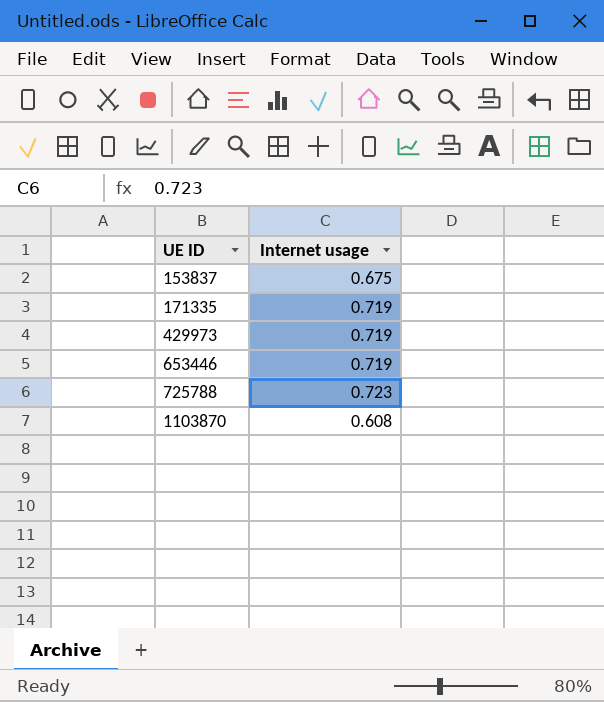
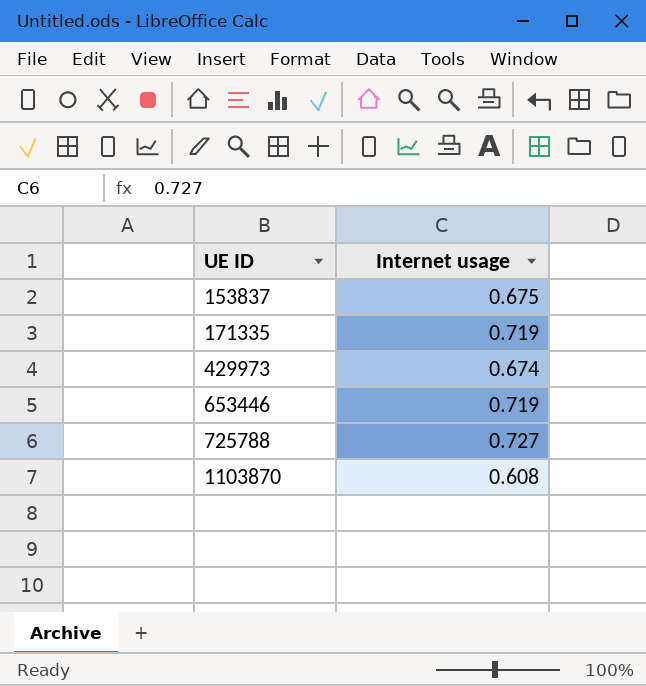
429973 | Internet usage: 0.719 -> 0.674
725788 | Internet usage: 0.723 -> 0.727

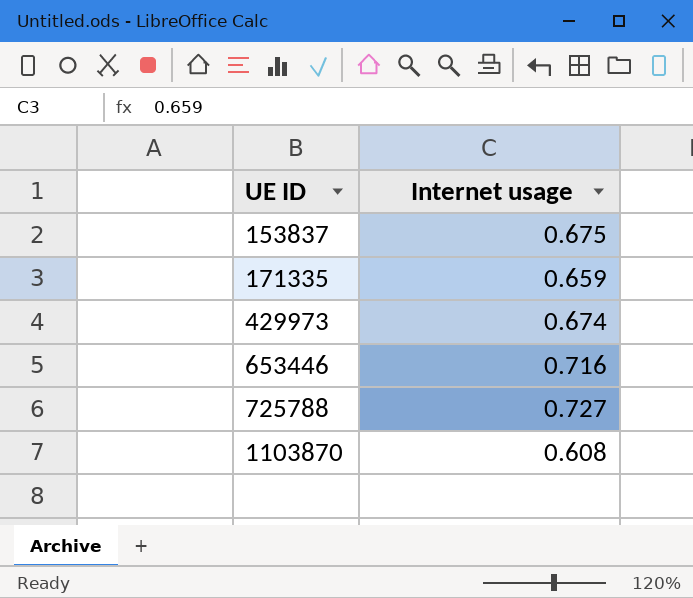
171335 | Internet usage: 0.719 -> 0.659
653446 | Internet usage: 0.719 -> 0.716

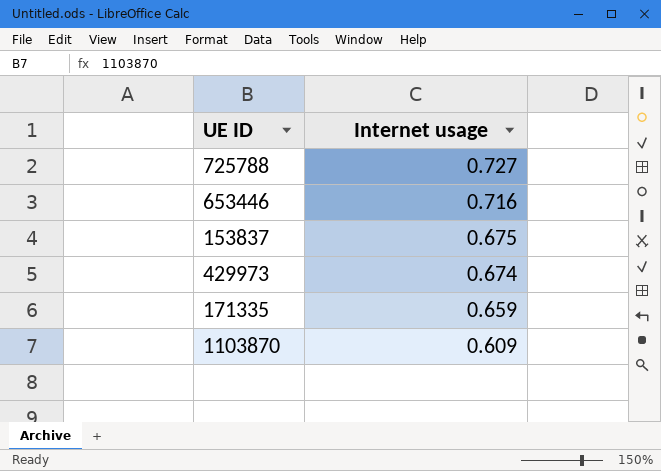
row order: UE ID ascending -> Internet usage descending
1103870 | Internet usage: 0.608 -> 0.609

